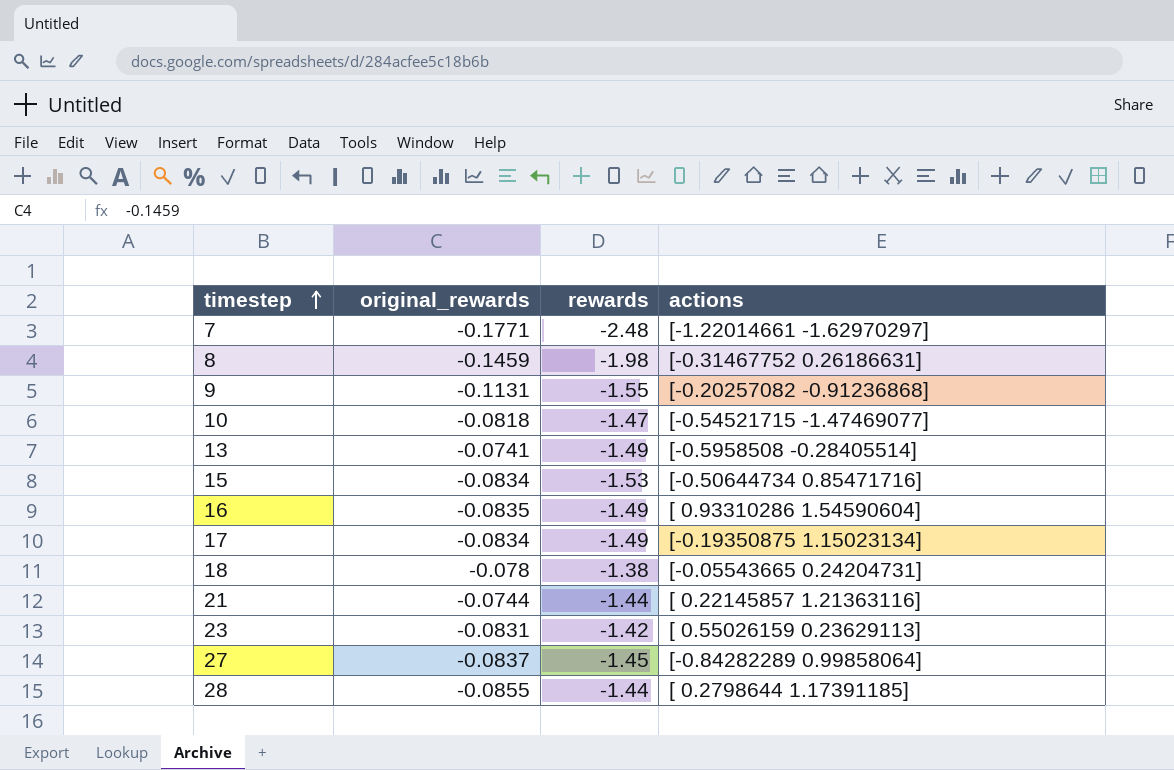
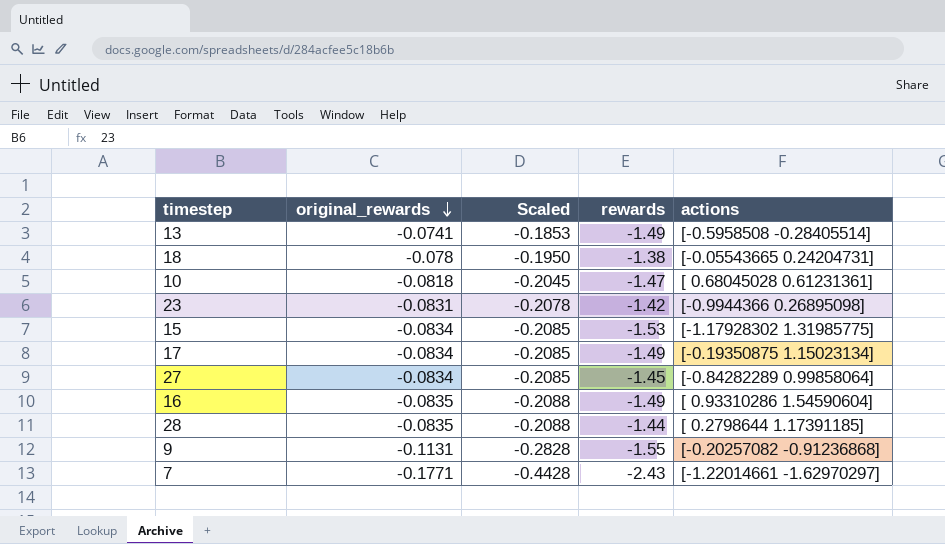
row order: timestep ascending -> original_rewards descending
column Scaled | formula: none -> [original_rewards] * 2.5
row 8: -0.1459 | -1.98 | [-0.31467752 0.26186631] -> none
row 21: -0.0744 | -1.44 | [ 0.22145857 1.21363116] -> none
10 | actions: [-0.54521715 -1.47469077] -> [ 0.68045028 0.61231361]
23 | actions: [ 0.55026159 0.23629113] -> [-0.9944366 0.26895098]
15 | actions: [-0.50644734 0.85471716] -> [-1.17928302 1.31985775]
27 | original_rewards: -0.0837 -> -0.0834
28 | original_rewards: -0.0855 -> -0.0835
7 | rewards: -2.48 -> -2.43

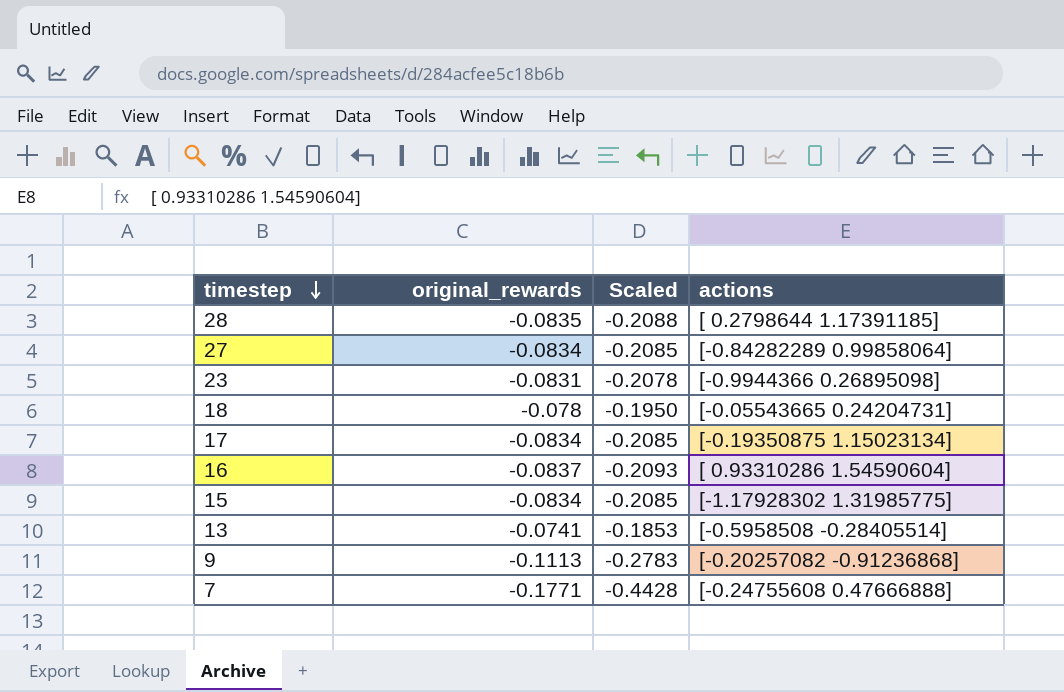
row order: original_rewards descending -> timestep descending
column rewards | position: 4 -> none
row 10: -0.0818 | -0.2045 | -1.47 | [ 0.68045028 0.61231361] -> none
16 | original_rewards: -0.0835 -> -0.0837
16 | Scaled: -0.2088 -> -0.2093
9 | original_rewards: -0.1131 -> -0.1113
9 | Scaled: -0.2828 -> -0.2783
7 | actions: [-1.22014661 -1.62970297] -> [-0.24755608 0.47666888]

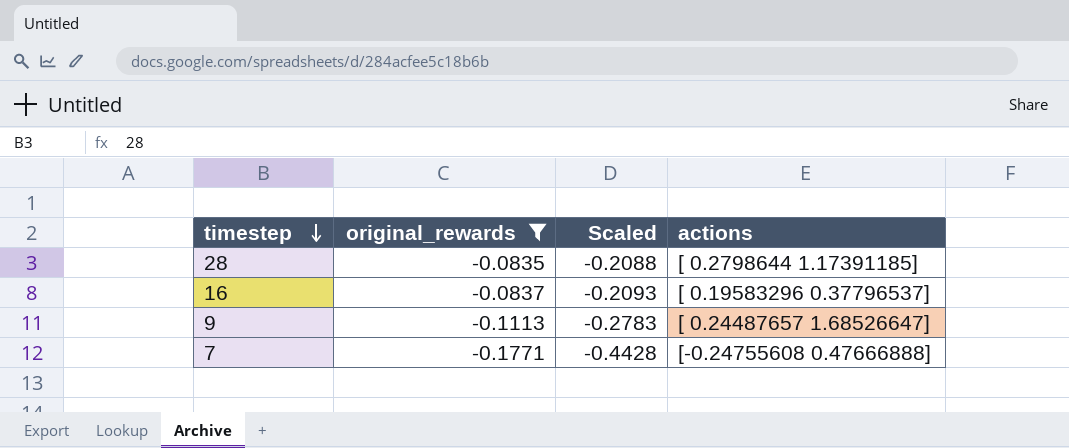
filter: none -> original_rewards <= -0.0835
16 | actions: [ 0.93310286 1.54590604] -> [ 0.19583296 0.37796537]
9 | actions: [-0.20257082 -0.91236868] -> [ 0.24487657 1.68526647]

